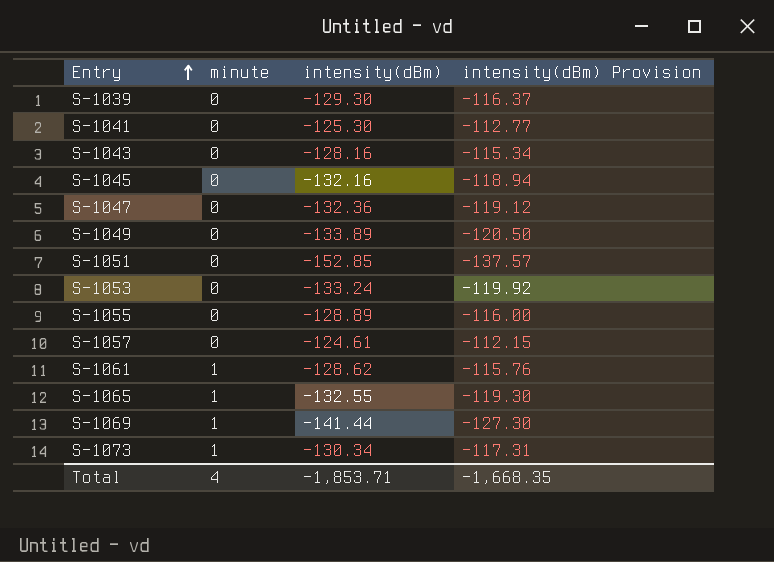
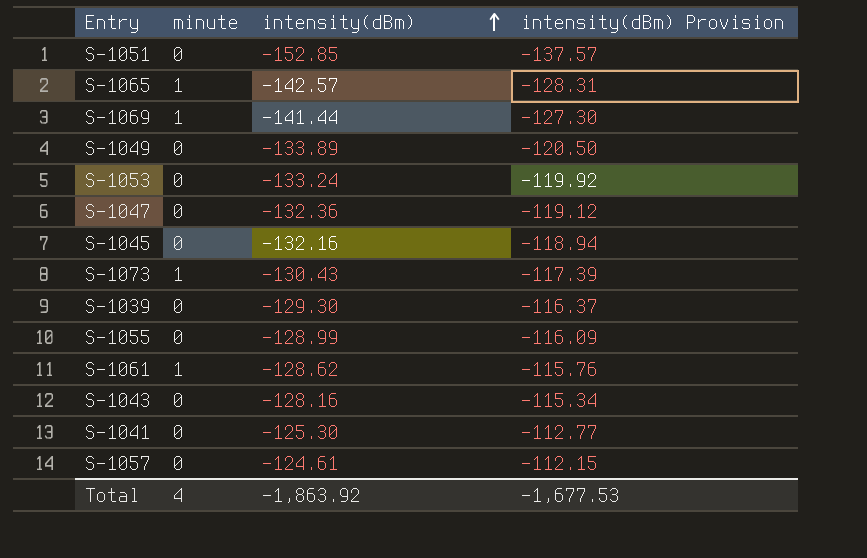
row order: Entry ascending -> intensity(dBm) ascending
S-1065 | intensity(dBm): -132.55 -> -142.57
S-1065 | intensity(dBm) Provision: -119.30 -> -128.31
S-1073 | intensity(dBm): -130.34 -> -130.43
S-1073 | intensity(dBm) Provision: -117.31 -> -117.39
S-1055 | intensity(dBm): -128.89 -> -128.99
S-1055 | intensity(dBm) Provision: -116.00 -> -116.09
Total | intensity(dBm): -1,853.71 -> -1,863.92
Total | intensity(dBm) Provision: -1,668.35 -> -1,677.53

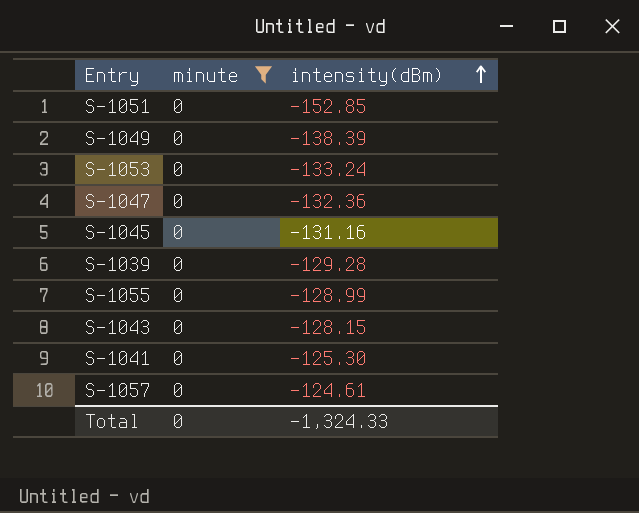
filter: none -> minute = 0
column intensity(dBm) Provision | formula: [intensity(dBm)] * 0.9 -> none
S-1049 | intensity(dBm): -133.89 -> -138.39
S-1045 | intensity(dBm): -132.16 -> -131.16
S-1039 | intensity(dBm): -129.30 -> -129.28
S-1043 | intensity(dBm): -128.16 -> -128.15
Total | minute: 4 -> 0
Total | intensity(dBm): -1,863.92 -> -1,324.33

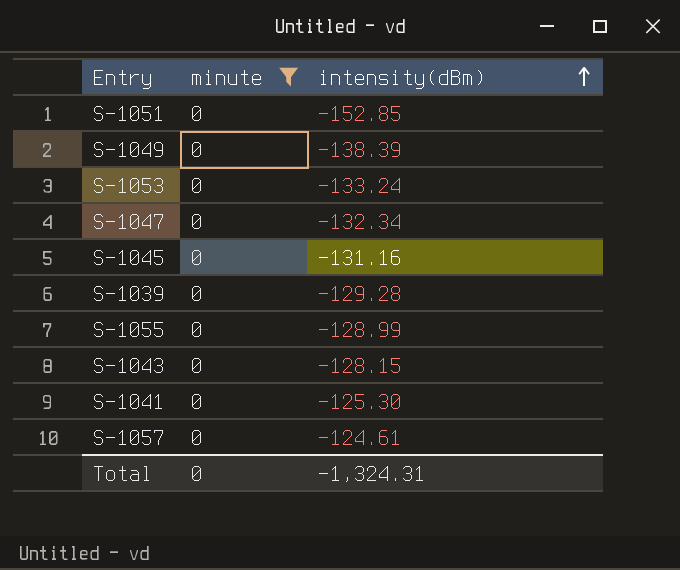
S-1047 | intensity(dBm): -132.36 -> -132.34
Total | intensity(dBm): -1,324.33 -> -1,324.31

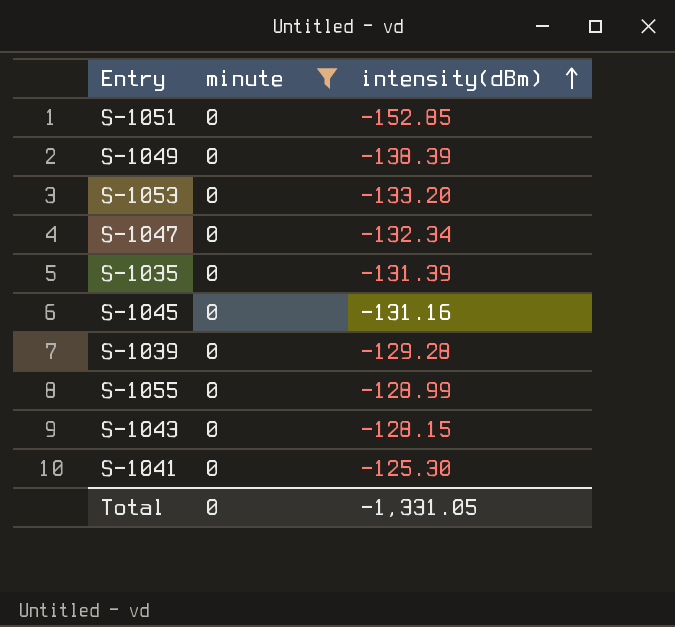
row S-1057: 0 | -124.61 -> none
S-1053 | intensity(dBm): -133.24 -> -133.20
row S-1035: none -> 0 | -131.39
Total | intensity(dBm): -1,324.31 -> -1,331.05

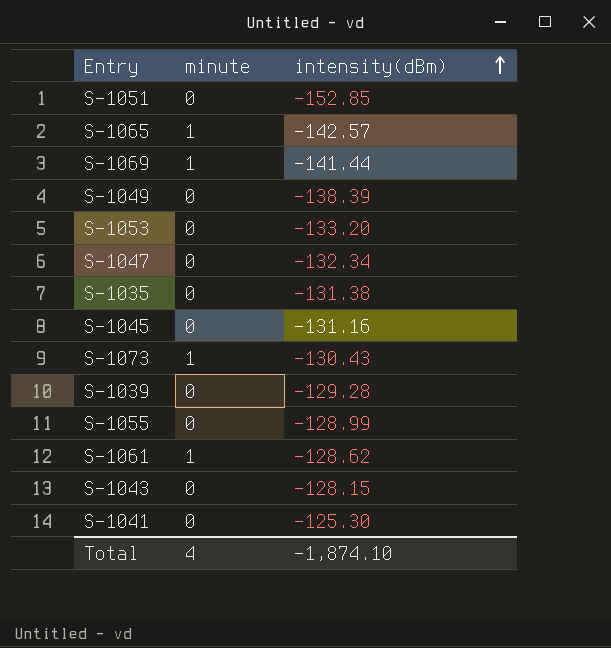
filter: minute = 0 -> none
S-1035 | intensity(dBm): -131.39 -> -131.38
Total | minute: 0 -> 4
Total | intensity(dBm): -1,331.05 -> -1,874.10

